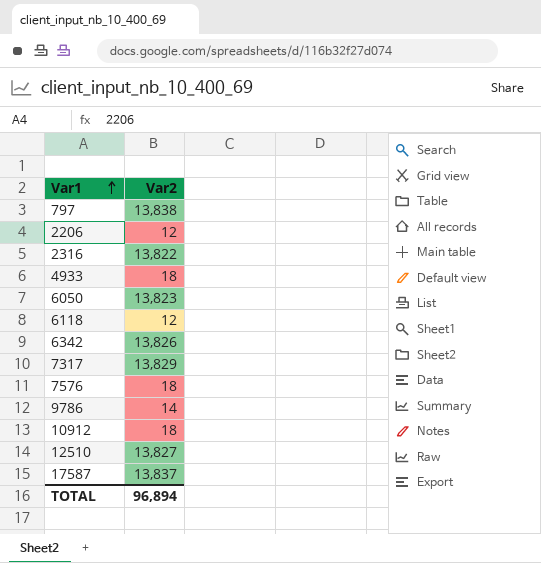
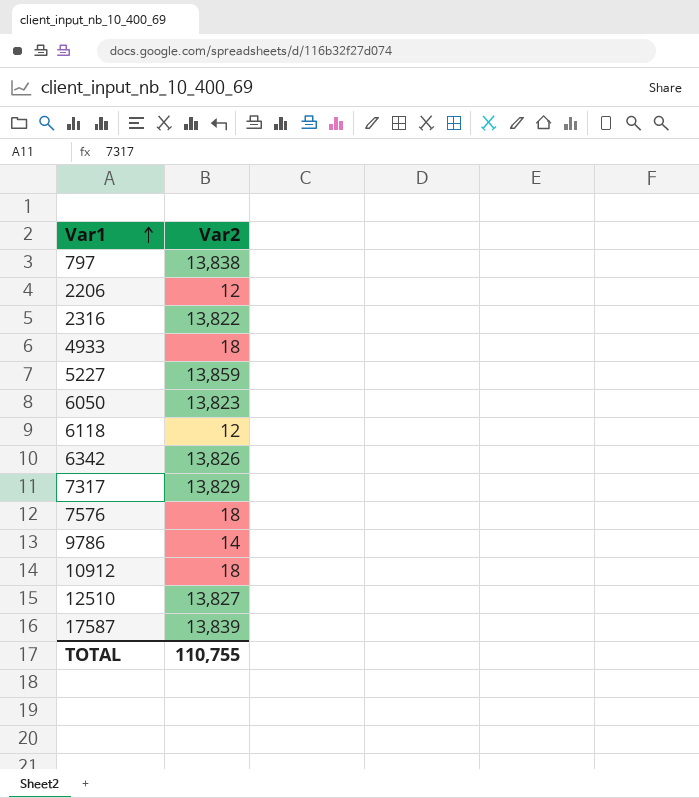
row 5227: none -> 13,859
17587 | Var2: 13,837 -> 13,839
TOTAL | Var2: 96,894 -> 110,755

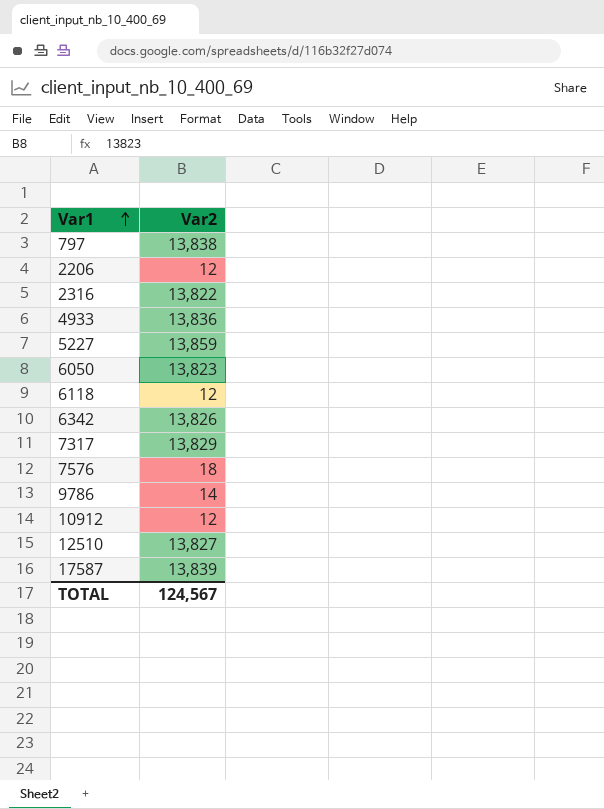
4933 | Var2: 18 -> 13,836
10912 | Var2: 18 -> 12
TOTAL | Var2: 110,755 -> 124,567

